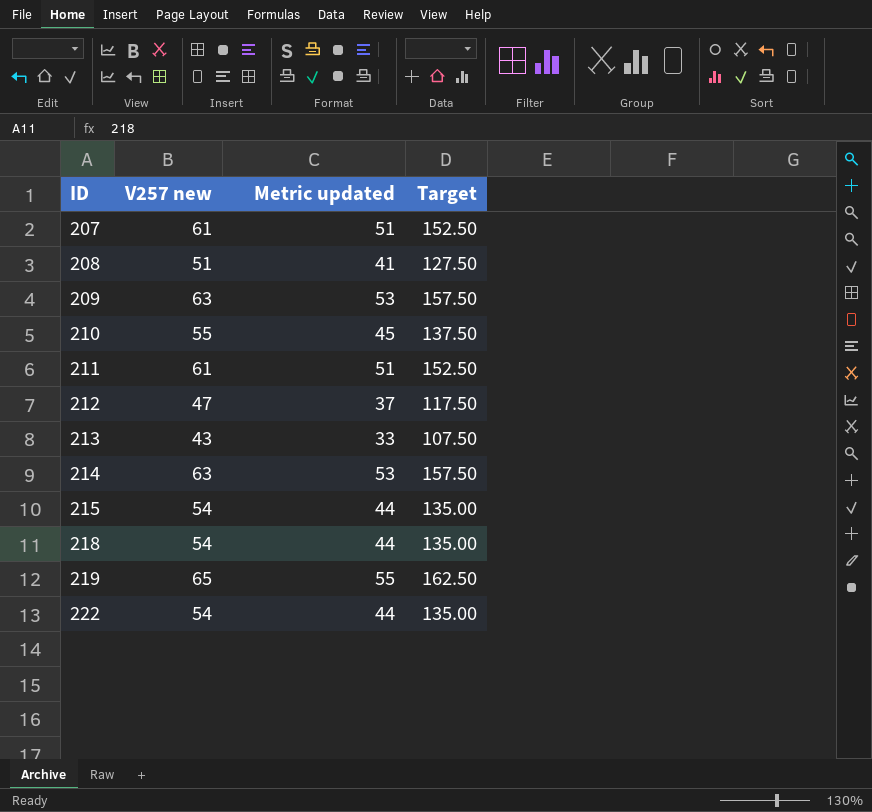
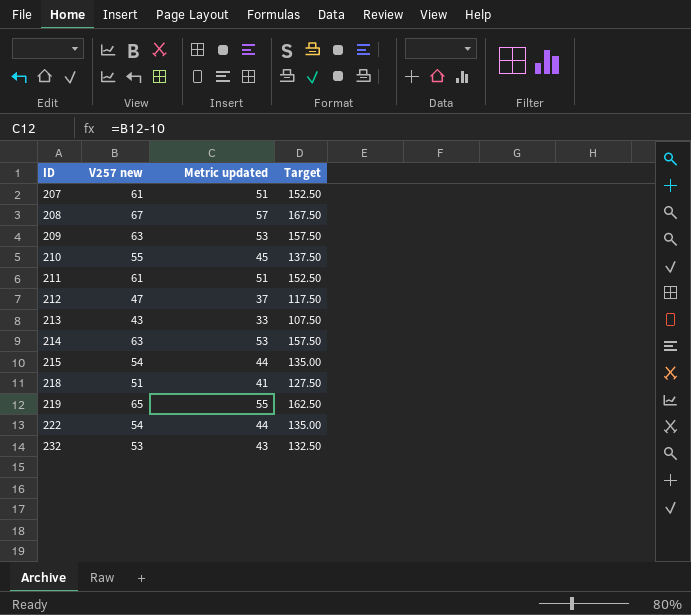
208 | V257 new: 51 -> 67
208 | Metric updated: 41 -> 57
208 | Target: 127.50 -> 167.50
218 | V257 new: 54 -> 51
218 | Metric updated: 44 -> 41
218 | Target: 135.00 -> 127.50
row 232: none -> 53 | 43 | 132.50

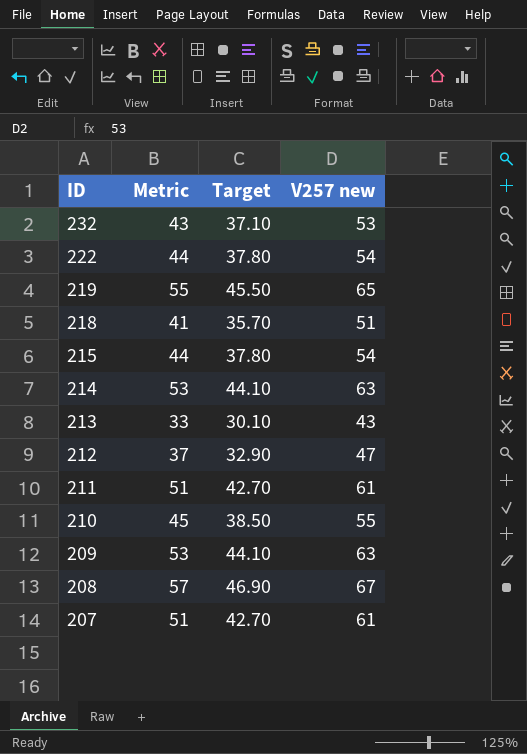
row order: ID ascending -> ID descending
column name: Metric updated -> Metric
column Target | formula: [V257 new] * 2.5 -> [V257 new] * 0.7
column V257 new | position: 2 -> 4

